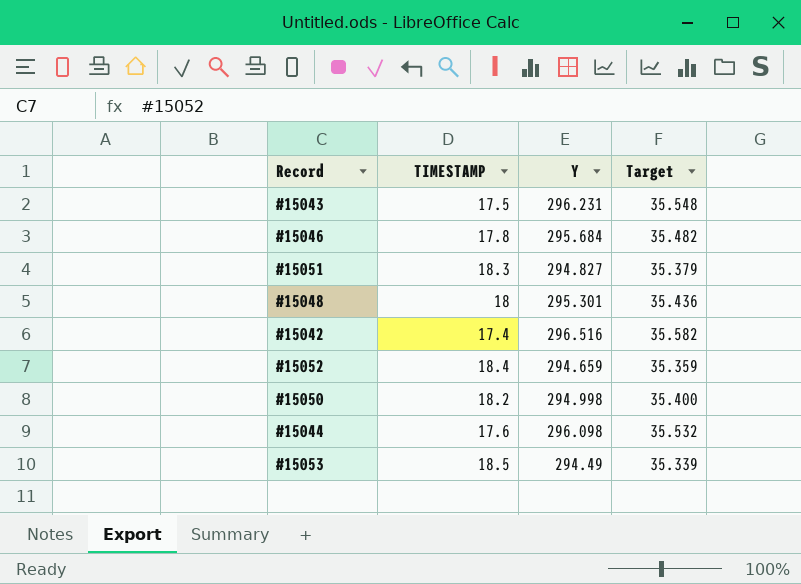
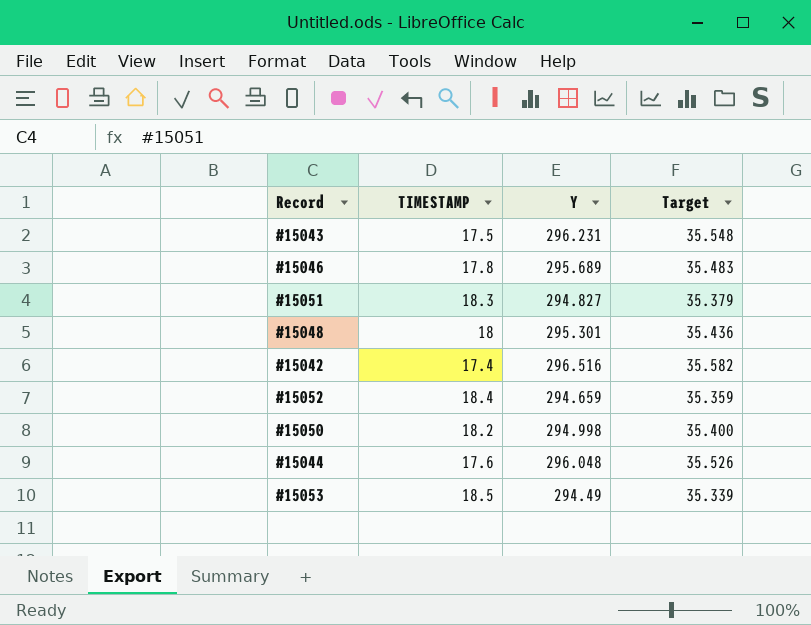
#15046 | Y: 295.684 -> 295.689
#15046 | Target: 35.482 -> 35.483
#15044 | Y: 296.098 -> 296.048
#15044 | Target: 35.532 -> 35.526

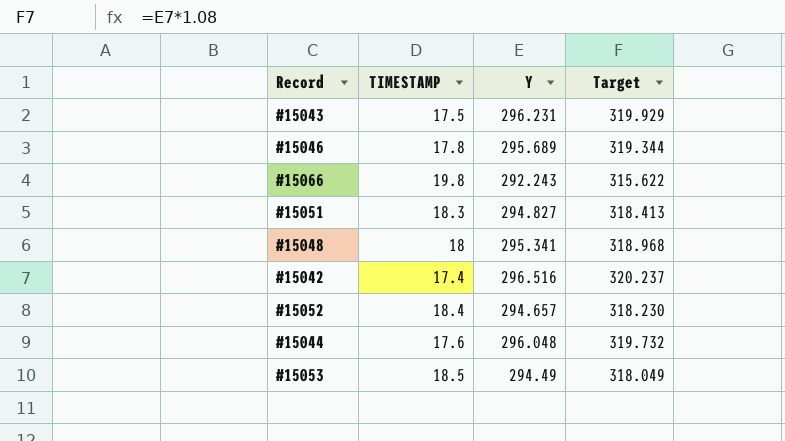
column Target | formula: [Y] * 0.12 -> [Y] * 1.08
row #15050: 18.2 | 294.998 | 35.400 -> none
row #15066: none -> 19.8 | 292.243 | 315.622
#15048 | Y: 295.301 -> 295.341
#15052 | Y: 294.659 -> 294.657

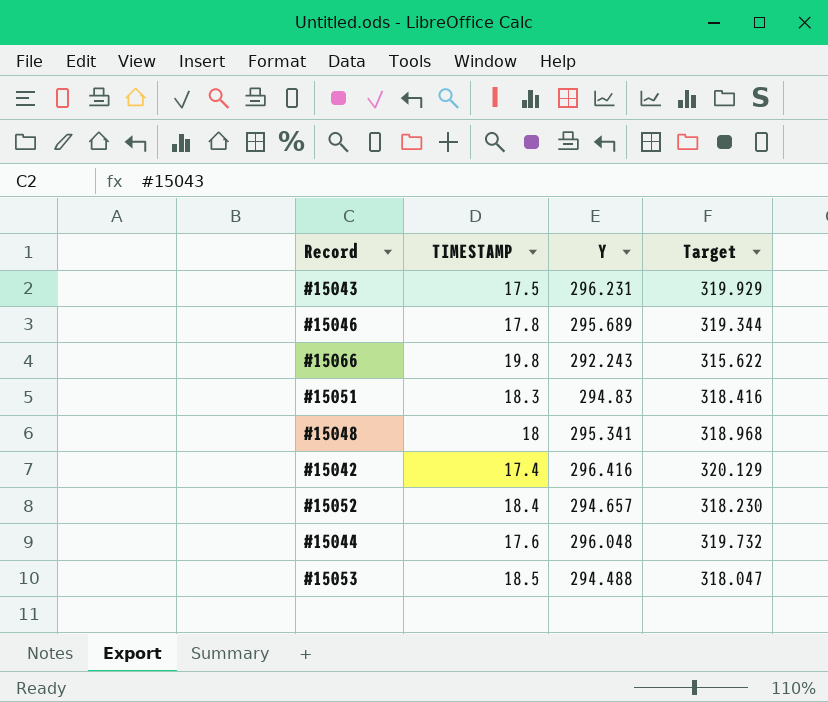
#15051 | Y: 294.827 -> 294.83
#15051 | Target: 318.413 -> 318.416
#15042 | Y: 296.516 -> 296.416
#15042 | Target: 320.237 -> 320.129
#15053 | Y: 294.49 -> 294.488
#15053 | Target: 318.049 -> 318.047

